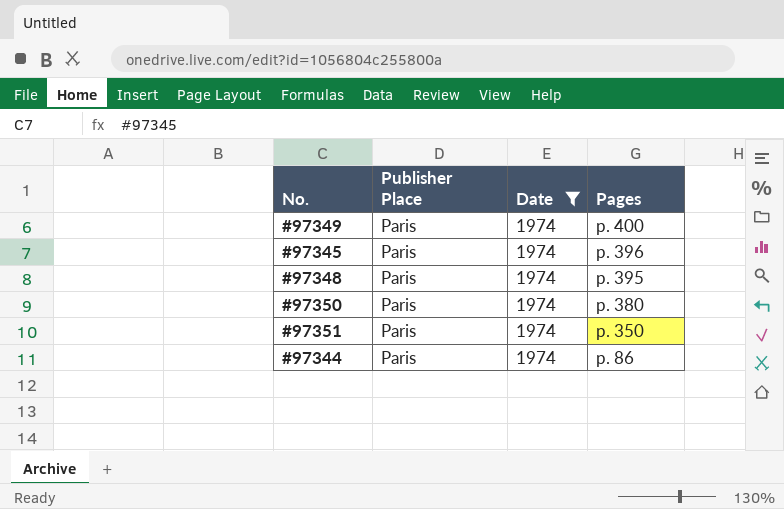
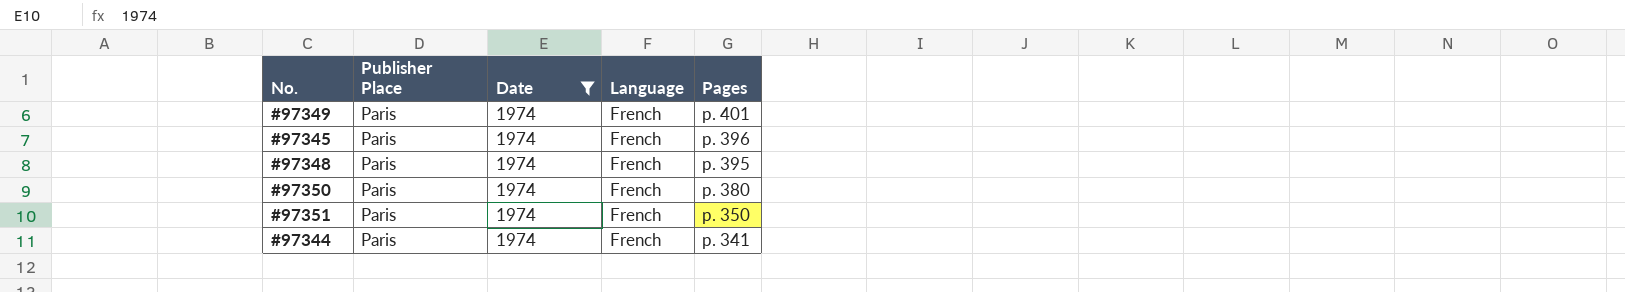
column Language | position: none -> 4
#97349 | Pages: p. 400 -> p. 401
#97344 | Pages: p. 86 -> p. 341

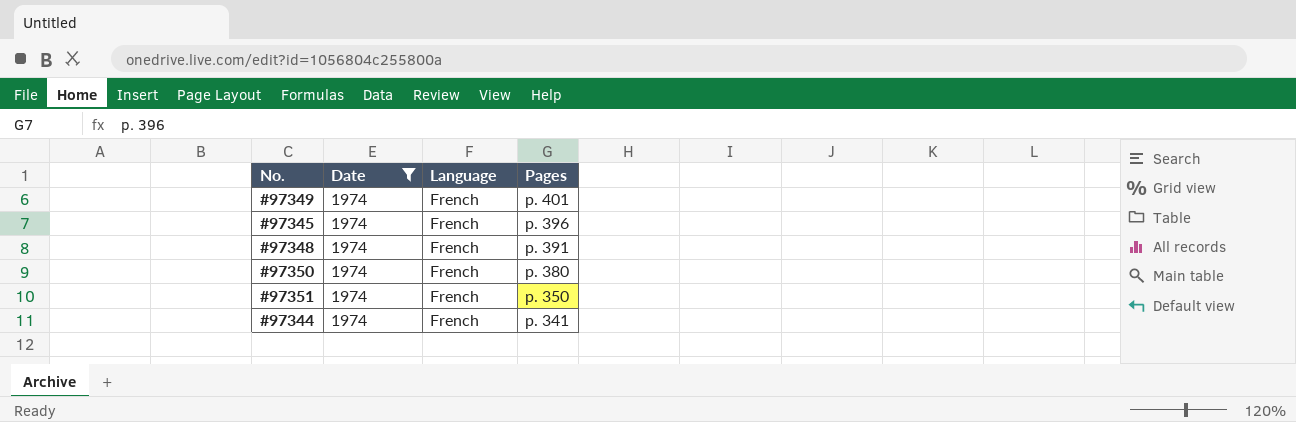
column Publisher Place | position: 2 -> none
#97348 | Pages: p. 395 -> p. 391

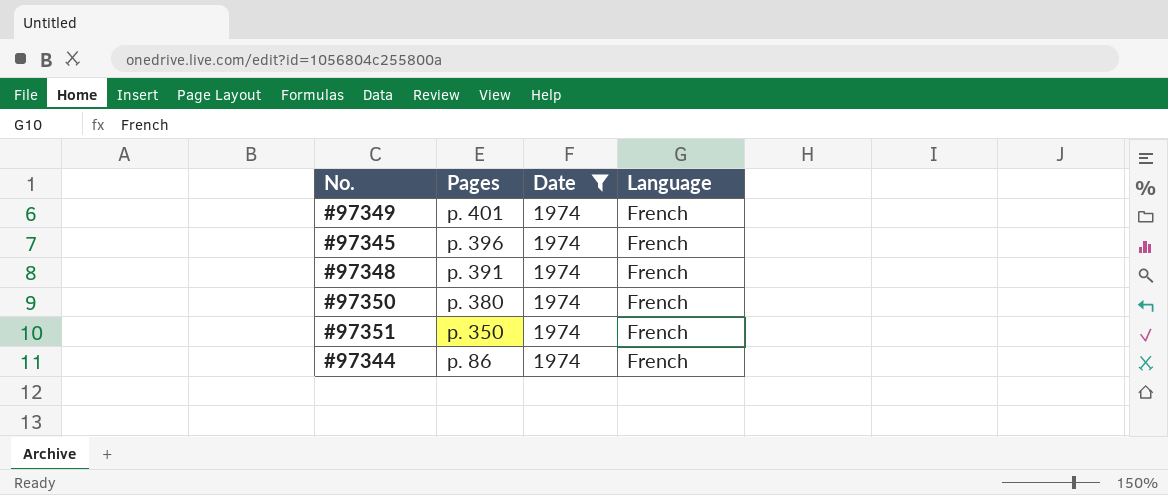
column Pages | position: 4 -> 2
#97344 | Pages: p. 341 -> p. 86

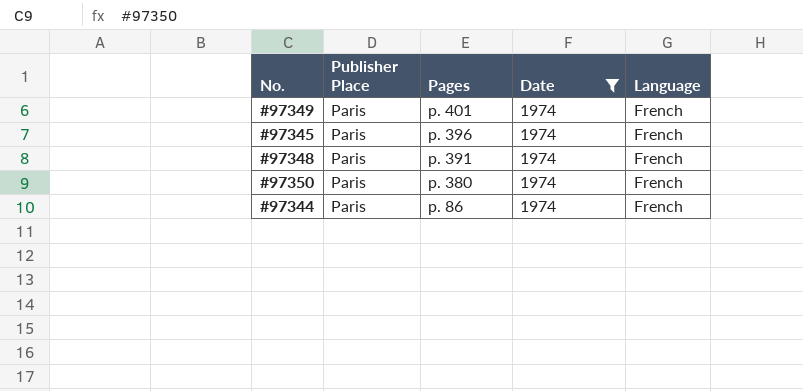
column Publisher Place | position: none -> 2
row #97351: p. 350 | 1974 | French -> none

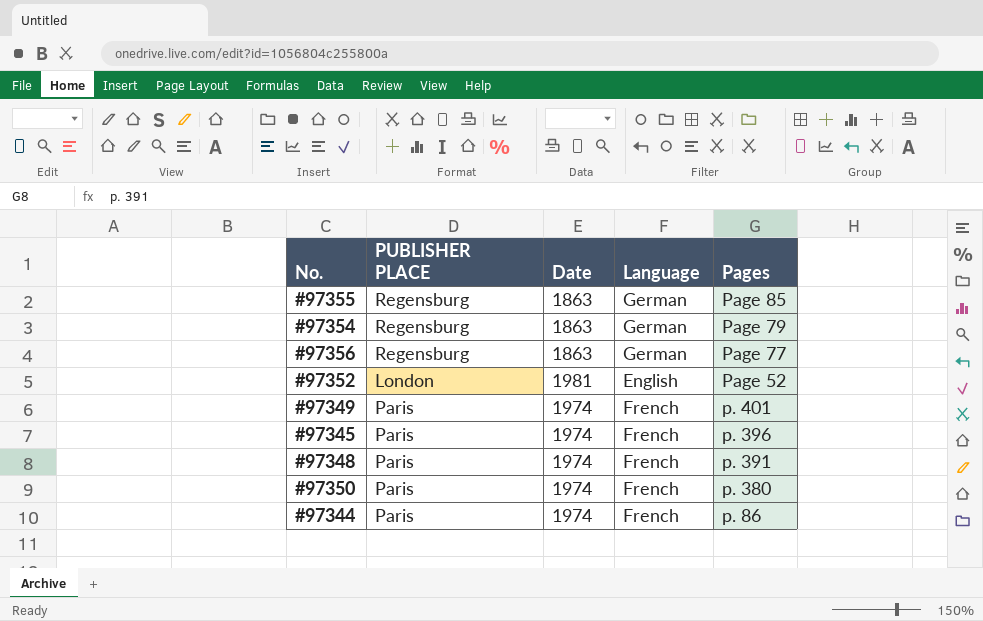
filter: Date = 1974 -> none
column name: Publisher Place -> PUBLISHER PLACE
column Pages | position: 3 -> 5

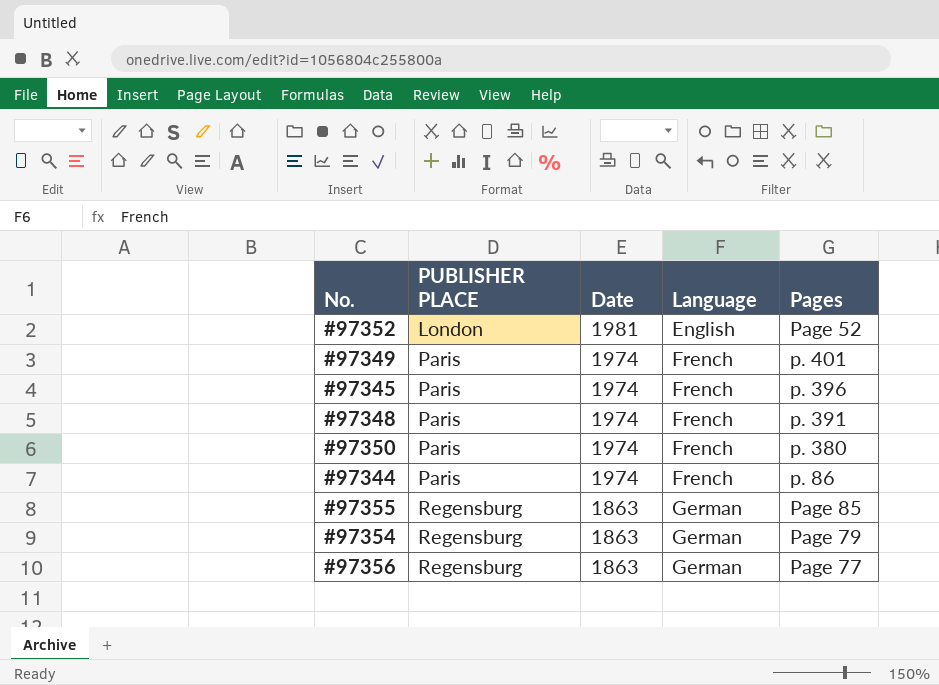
row order: Pages descending -> PUBLISHER PLACE ascending

